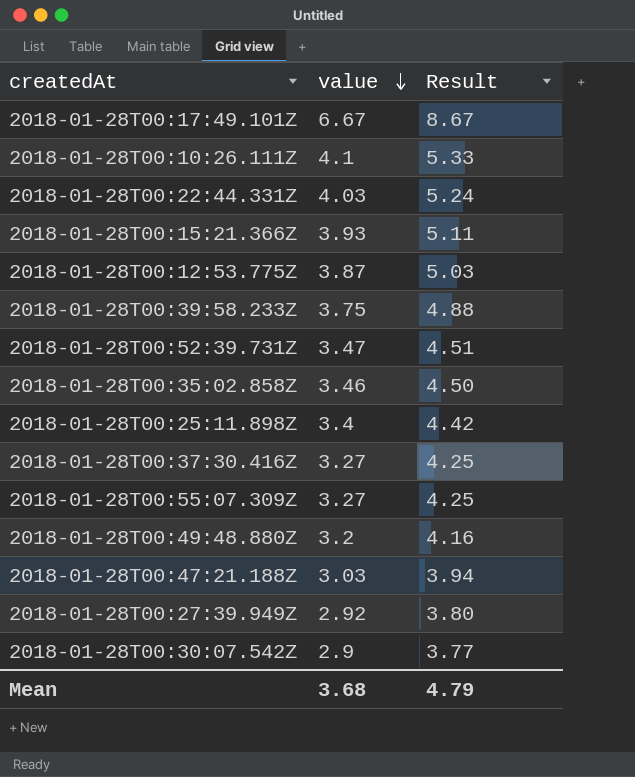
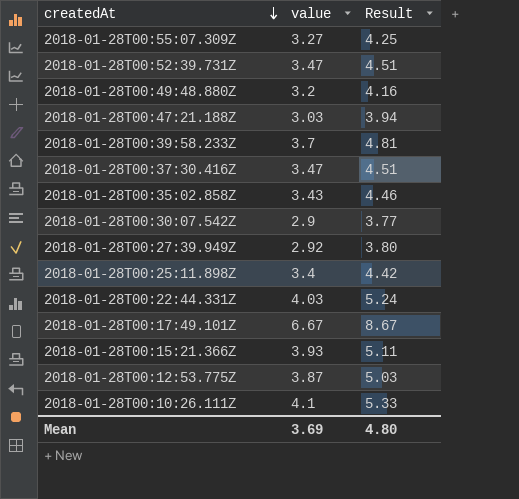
row order: value descending -> createdAt descending
2018-01-28T00:39:58.233Z | value: 3.75 -> 3.7
2018-01-28T00:39:58.233Z | Result: 4.88 -> 4.81
2018-01-28T00:37:30.416Z | value: 3.27 -> 3.47
2018-01-28T00:37:30.416Z | Result: 4.25 -> 4.51
2018-01-28T00:35:02.858Z | value: 3.46 -> 3.43
2018-01-28T00:35:02.858Z | Result: 4.50 -> 4.46
Mean | value: 3.68 -> 3.69
Mean | Result: 4.79 -> 4.80

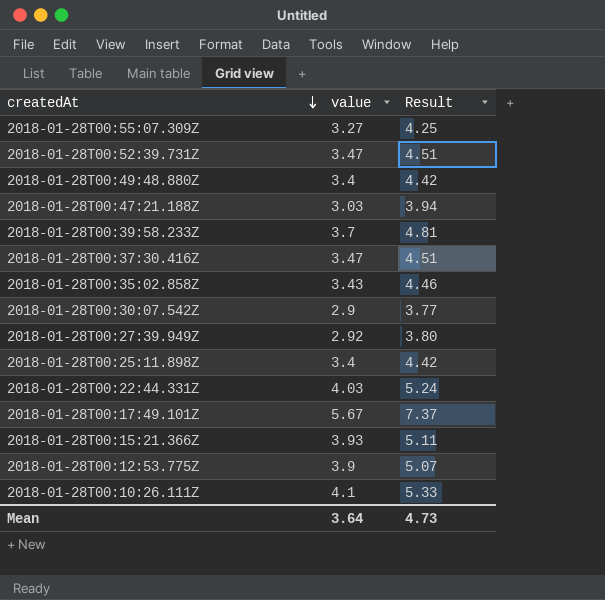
2018-01-28T00:49:48.880Z | value: 3.2 -> 3.4
2018-01-28T00:49:48.880Z | Result: 4.16 -> 4.42
2018-01-28T00:17:49.101Z | value: 6.67 -> 5.67
2018-01-28T00:17:49.101Z | Result: 8.67 -> 7.37
2018-01-28T00:12:53.775Z | value: 3.87 -> 3.9
2018-01-28T00:12:53.775Z | Result: 5.03 -> 5.07
Mean | value: 3.69 -> 3.64
Mean | Result: 4.80 -> 4.73

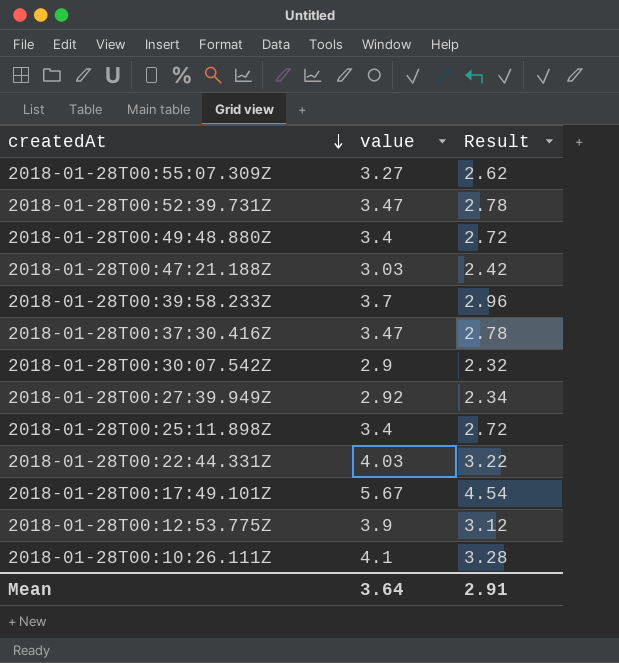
column Result | formula: [value] * 1.3 -> [value] * 0.8
row 2018-01-28T00:35:02.858Z: 3.43 | 4.46 -> none
row 2018-01-28T00:15:21.366Z: 3.93 | 5.11 -> none
Mean | Result: 4.73 -> 2.91

